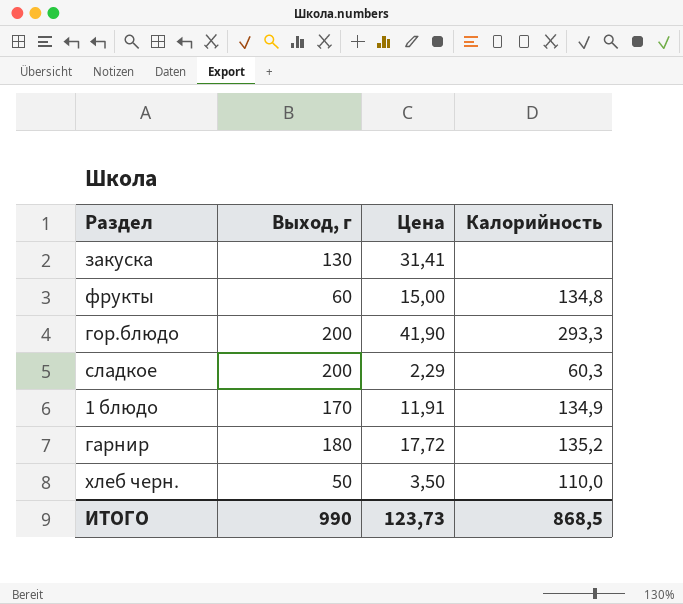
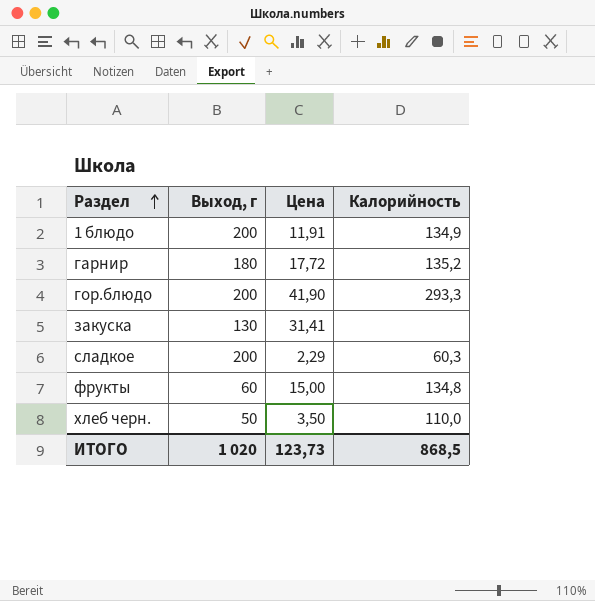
row order: none -> Раздел ascending
1 блюдо | Выход, г: 170 -> 200
ИТОГО | Выход, г: 990 -> 1 020

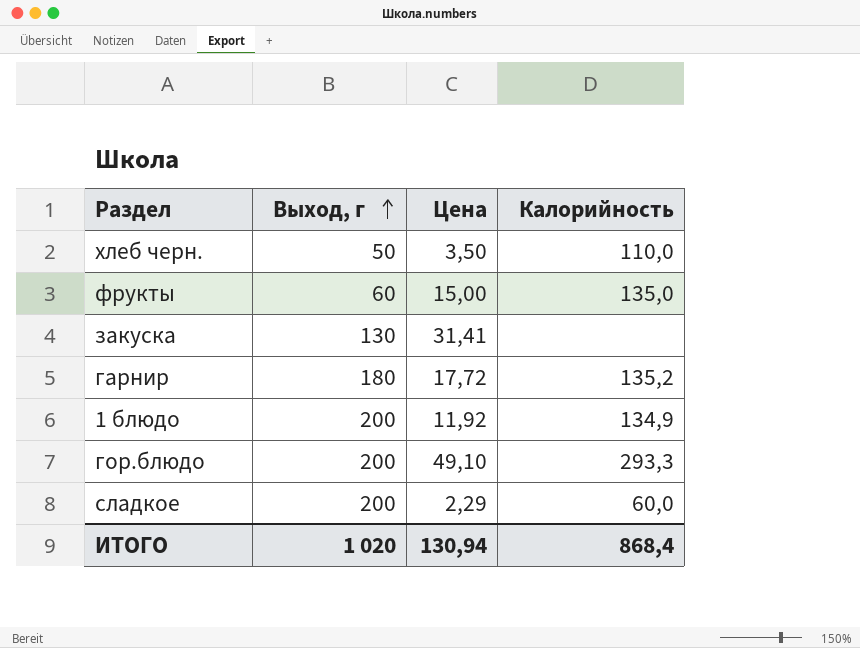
row order: Раздел ascending -> Выход, г ascending
фрукты | Калорийность: 134,8 -> 135,0
1 блюдо | Цена: 11,91 -> 11,92
гор.блюдо | Цена: 41,90 -> 49,10
сладкое | Калорийность: 60,3 -> 60,0
ИТОГО | Цена: 123,73 -> 130,94
ИТОГО | Калорийность: 868,5 -> 868,4

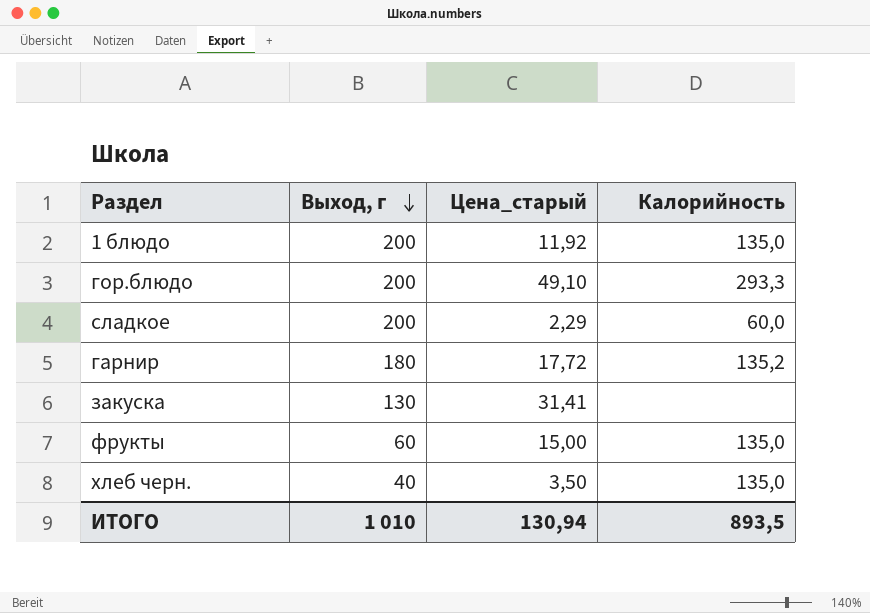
row order: Выход, г ascending -> Выход, г descending
column name: Цена -> Цена_старый
1 блюдо | Калорийность: 134,9 -> 135,0
хлеб черн. | Выход, г: 50 -> 40
хлеб черн. | Калорийность: 110,0 -> 135,0
ИТОГО | Выход, г: 1 020 -> 1 010
ИТОГО | Калорийность: 868,4 -> 893,5

